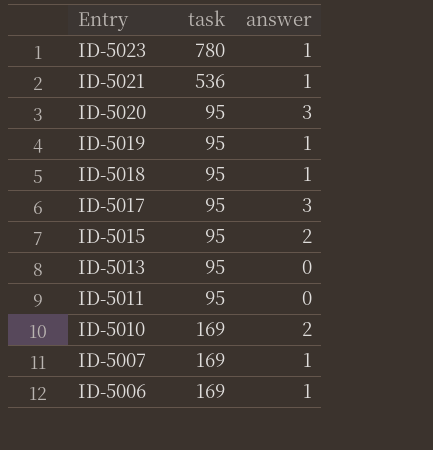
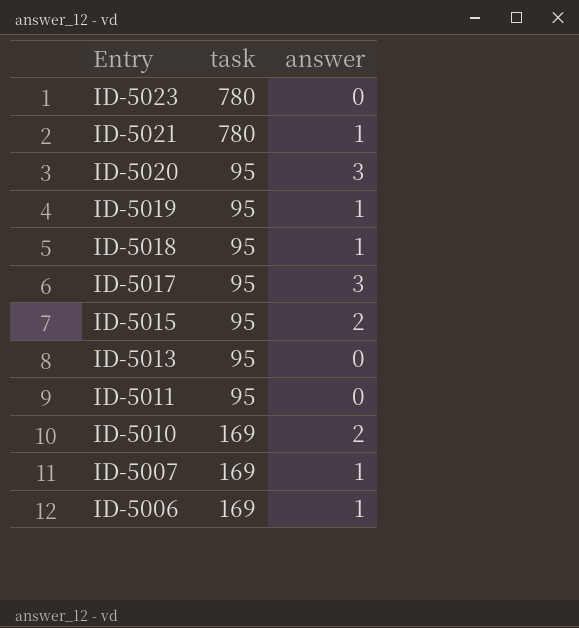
ID-5023 | answer: 1 -> 0
ID-5021 | task: 536 -> 780

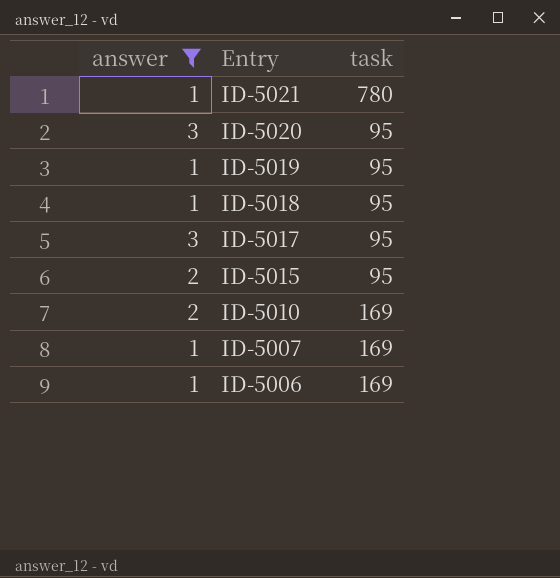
filter: none -> answer != 0
column answer | position: 3 -> 1

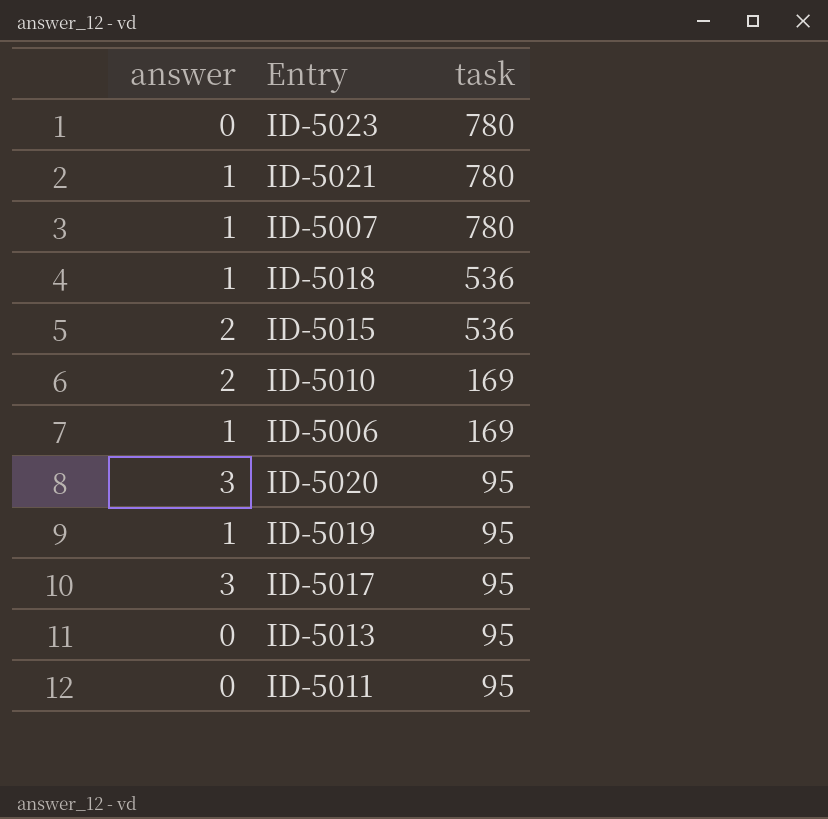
filter: answer != 0 -> none
row order: Entry descending -> task descending
ID-5007 | task: 169 -> 780
ID-5018 | task: 95 -> 536
ID-5015 | task: 95 -> 536

